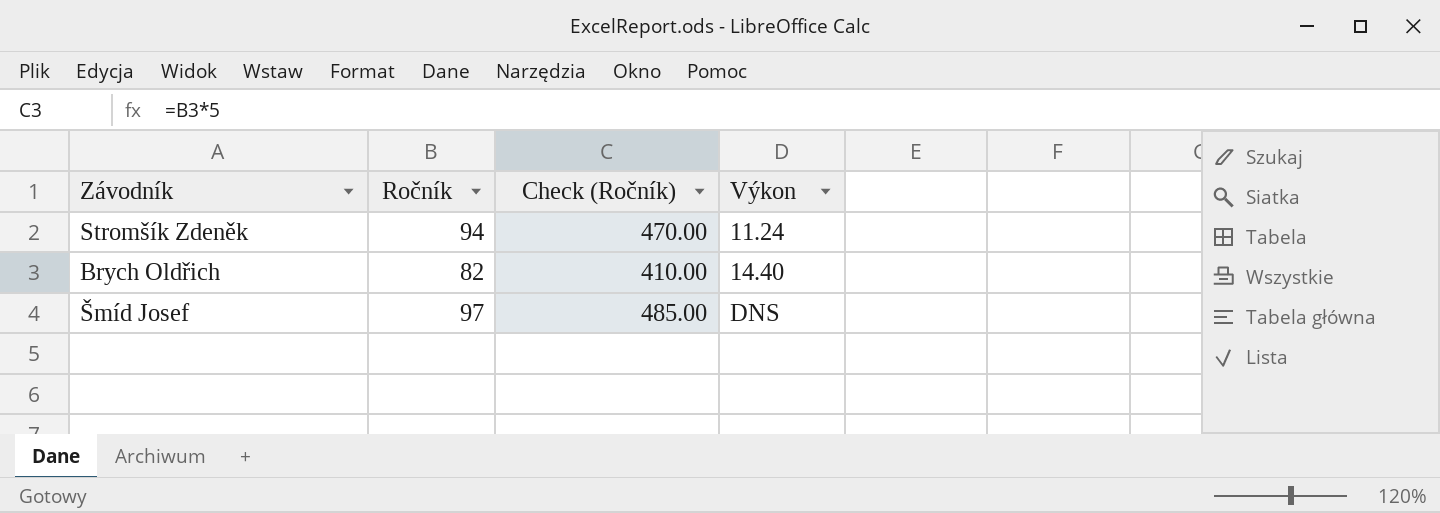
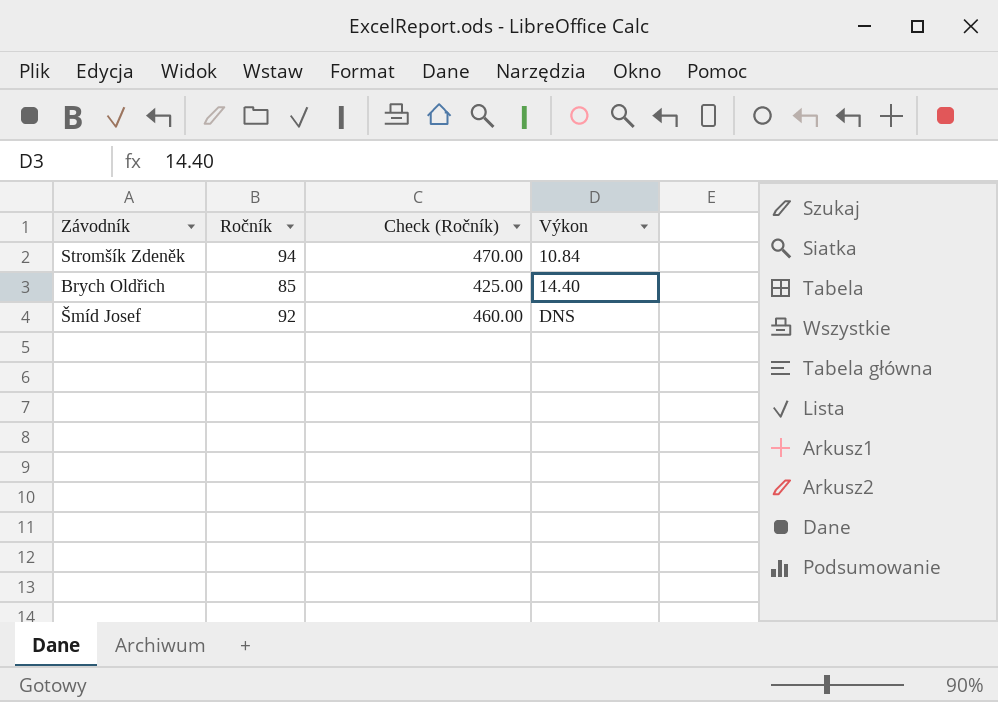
Stromšík Zdeněk | Výkon: 11.24 -> 10.84
Brych Oldřich | Ročník: 82 -> 85
Brych Oldřich | Check (Ročník): 410.00 -> 425.00
Šmíd Josef | Ročník: 97 -> 92
Šmíd Josef | Check (Ročník): 485.00 -> 460.00

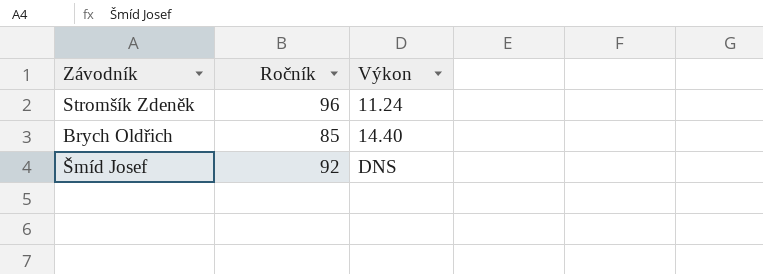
column Check (Ročník) | formula: [Ročník] * 5 -> none
Stromšík Zdeněk | Ročník: 94 -> 96
Stromšík Zdeněk | Výkon: 10.84 -> 11.24

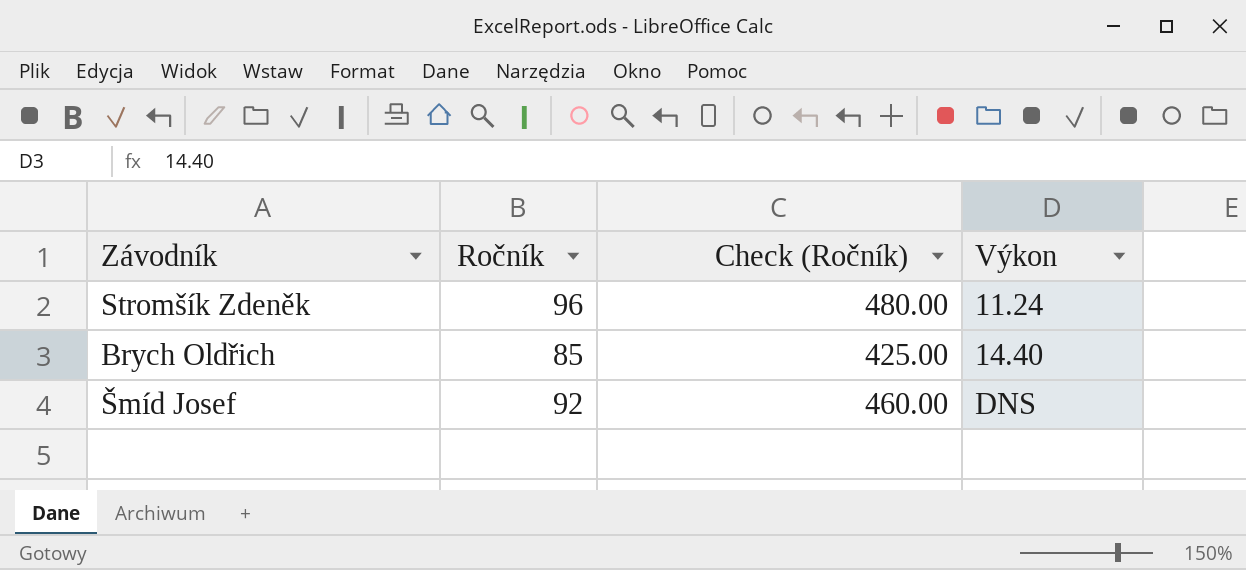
column Check (Ročník) | formula: none -> [Ročník] * 5

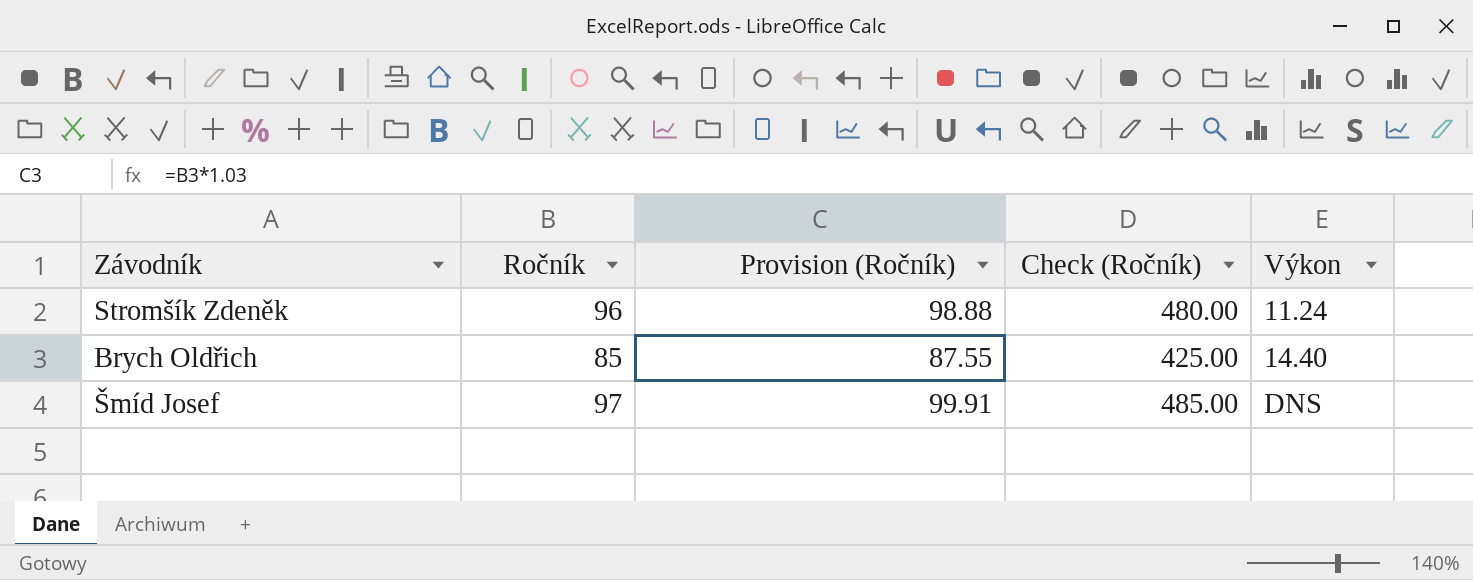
column Provision (Ročník) | formula: none -> [Ročník] * 1.03
Šmíd Josef | Ročník: 92 -> 97
Šmíd Josef | Check (Ročník): 460.00 -> 485.00

